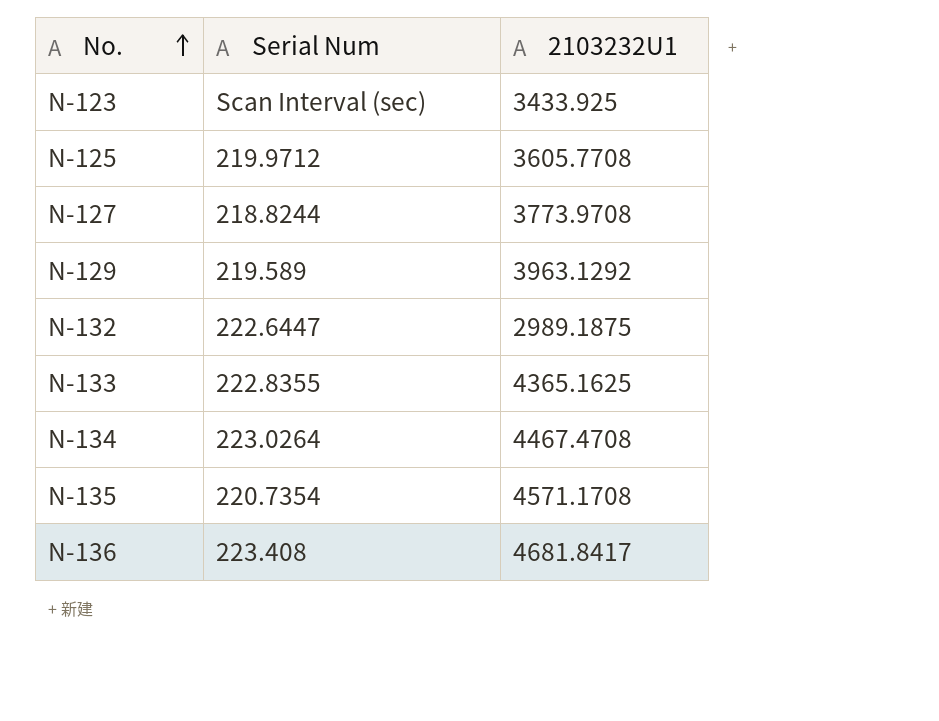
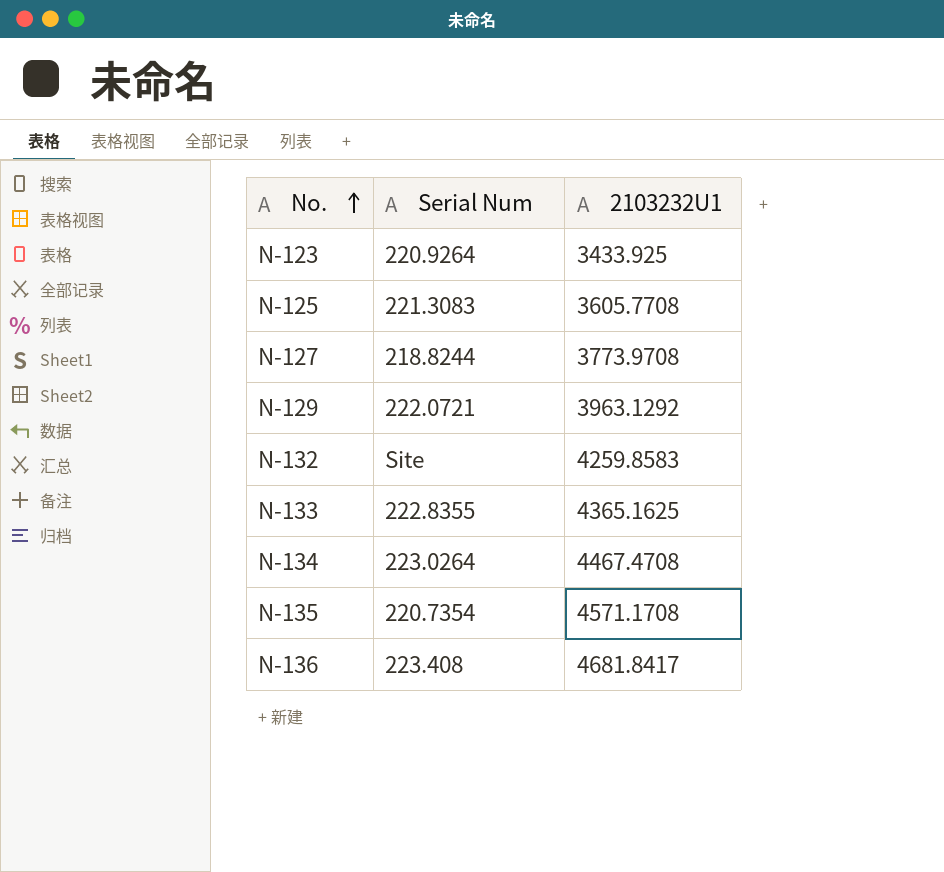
N-123 | Serial Num: Scan Interval (sec) -> 220.9264
N-125 | Serial Num: 219.9712 -> 221.3083
N-129 | Serial Num: 219.589 -> 222.0721
N-132 | Serial Num: 222.6447 -> Site
N-132 | 2103232U1: 2989.1875 -> 4259.8583

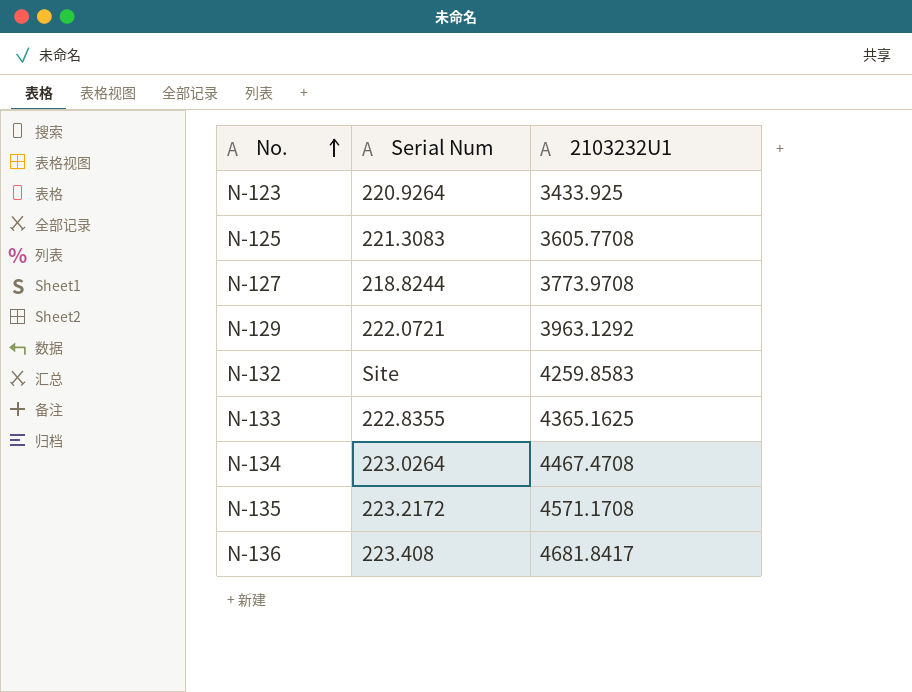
N-135 | Serial Num: 220.7354 -> 223.2172

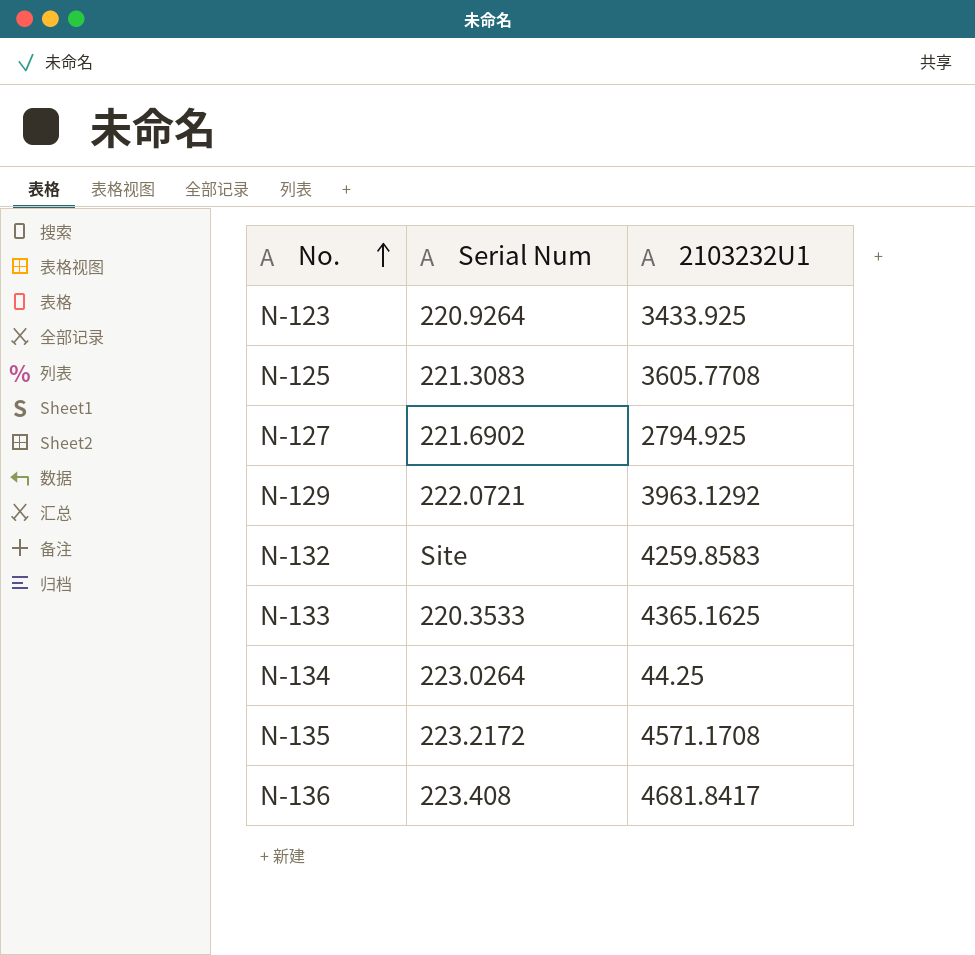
N-127 | Serial Num: 218.8244 -> 221.6902
N-127 | 2103232U1: 3773.9708 -> 2794.925
N-133 | Serial Num: 222.8355 -> 220.3533
N-134 | 2103232U1: 4467.4708 -> 44.25

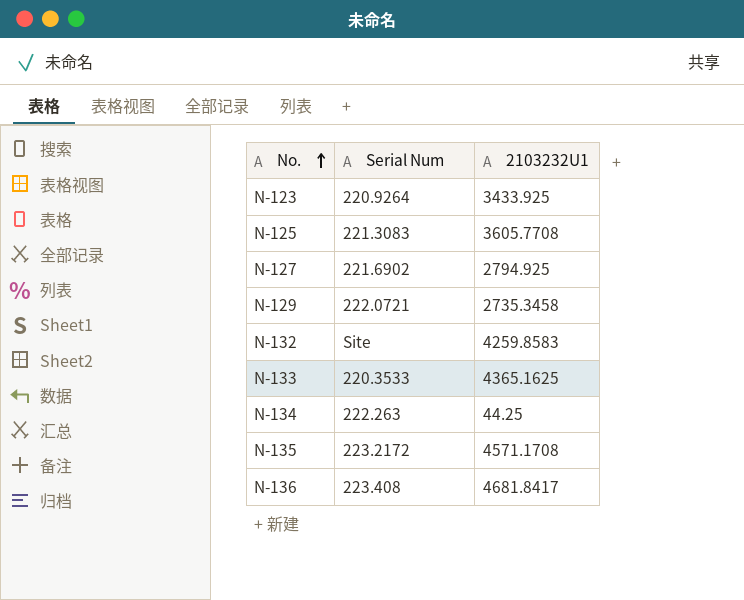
N-129 | 2103232U1: 3963.1292 -> 2735.3458
N-134 | Serial Num: 223.0264 -> 222.263

